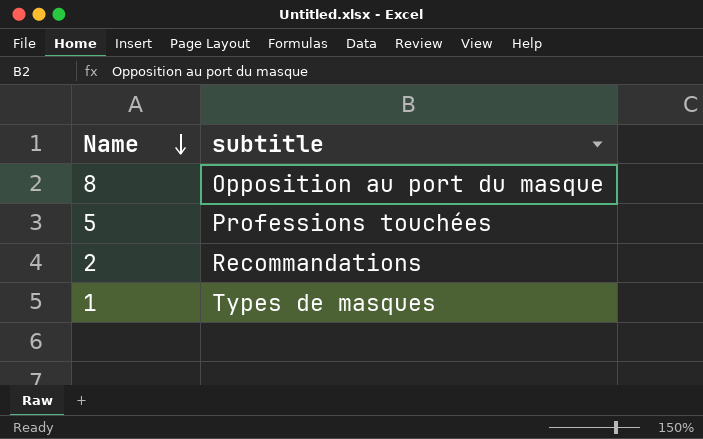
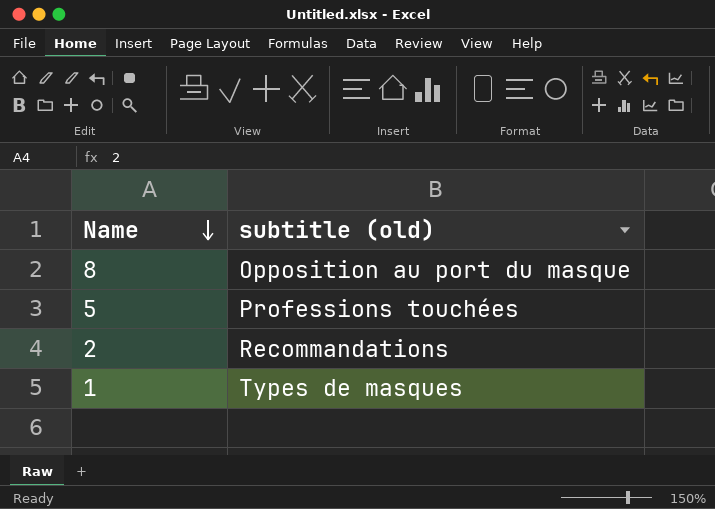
column name: subtitle -> subtitle (old)

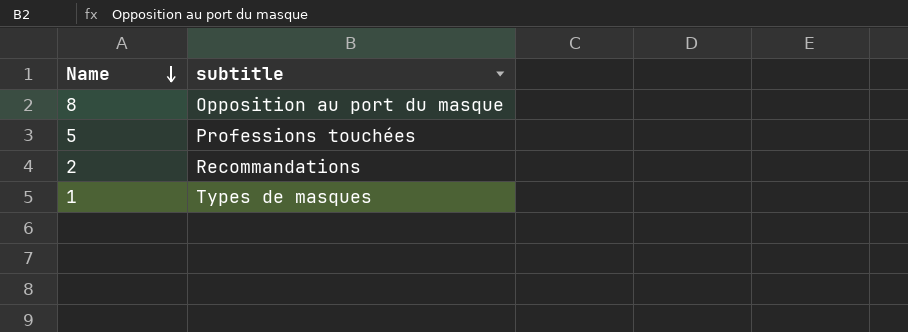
column name: subtitle (old) -> subtitle

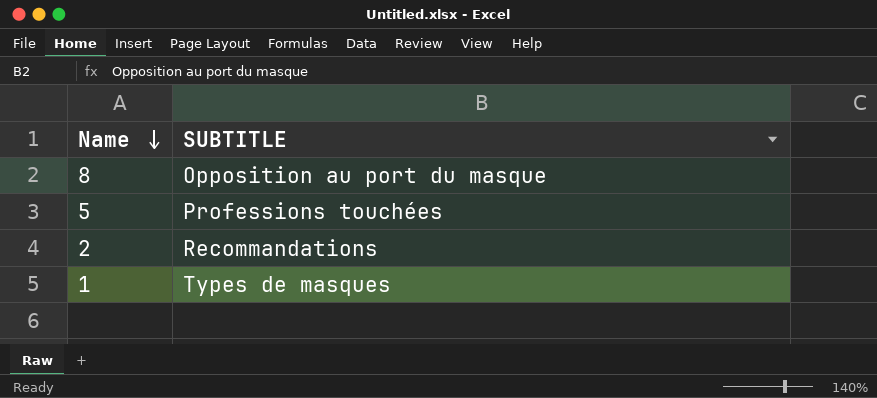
column name: subtitle -> SUBTITLE

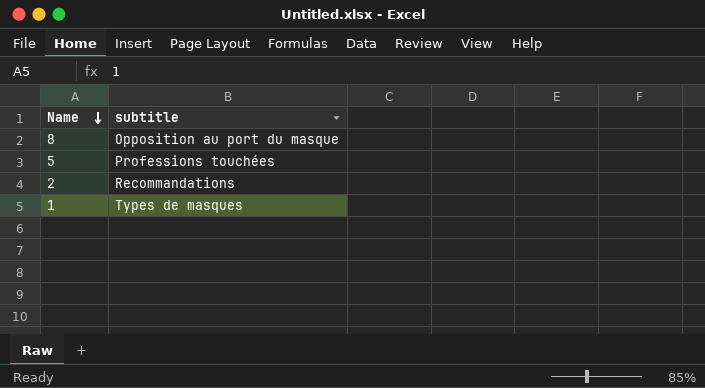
column name: SUBTITLE -> subtitle

